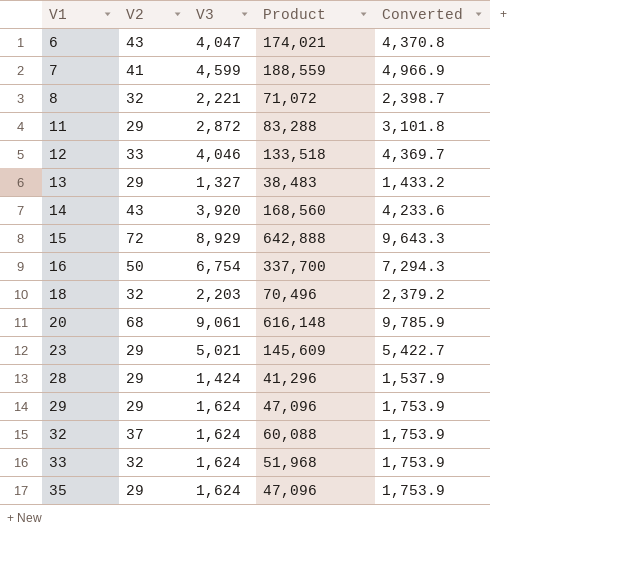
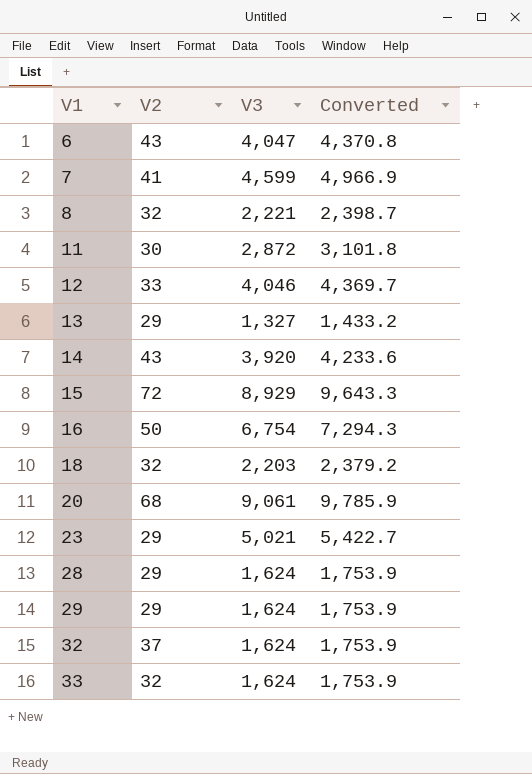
column Product | formula: [V2] * [V3] -> none
row 35: 29 | 1,624 | 47,096 | 1,753.9 -> none
11 | V2: 29 -> 30
28 | V3: 1,424 -> 1,624
28 | Converted: 1,537.9 -> 1,753.9

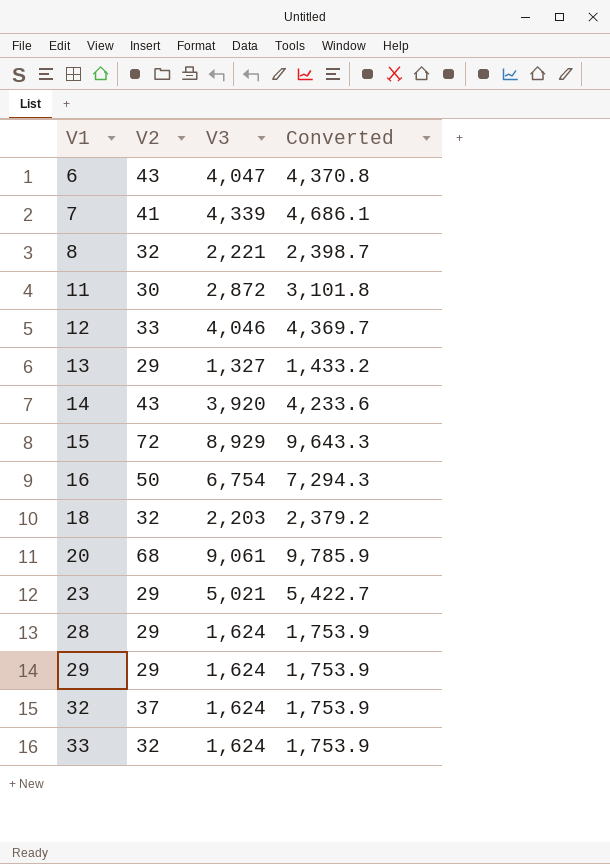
7 | V3: 4,599 -> 4,339
7 | Converted: 4,966.9 -> 4,686.1

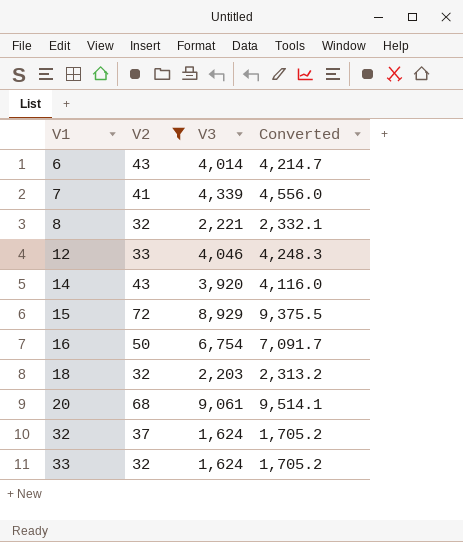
filter: none -> V2 >= 32
column Converted | formula: [V3] * 1.08 -> [V3] * 1.05
6 | V3: 4,047 -> 4,014

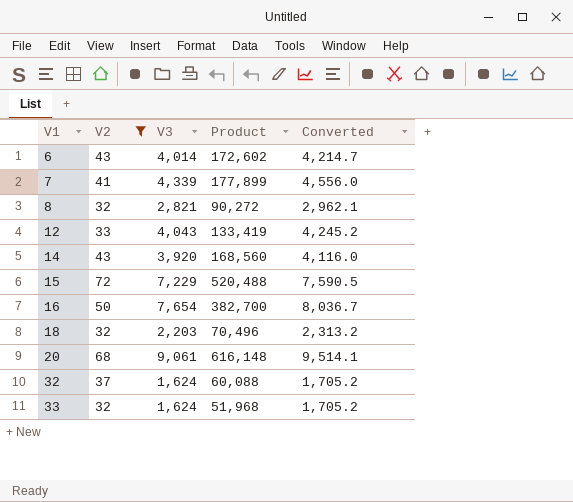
column Product | formula: none -> [V2] * [V3]
8 | V3: 2,221 -> 2,821
8 | Converted: 2,332.1 -> 2,962.1
12 | V3: 4,046 -> 4,043
12 | Converted: 4,248.3 -> 4,245.2
15 | V3: 8,929 -> 7,229
15 | Converted: 9,375.5 -> 7,590.5
16 | V3: 6,754 -> 7,654
16 | Converted: 7,091.7 -> 8,036.7

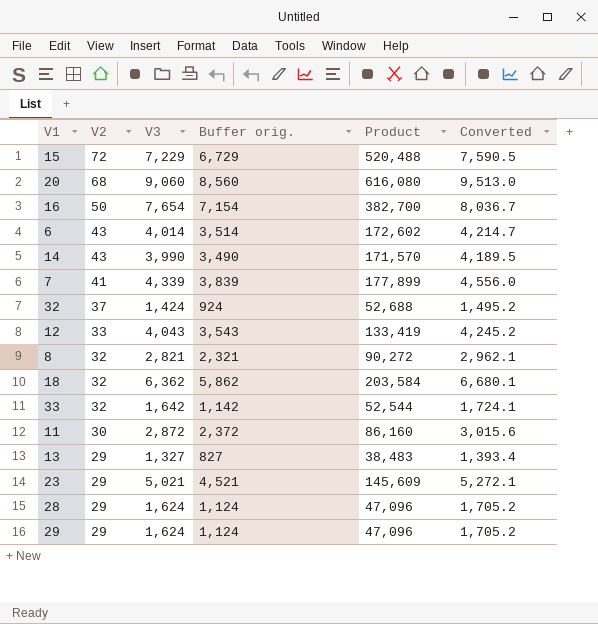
filter: V2 >= 32 -> none
row order: V1 ascending -> V2 descending
column Buffer orig. | formula: none -> [V3] - 500
20 | V3: 9,061 -> 9,060
20 | Product: 616,148 -> 616,080
20 | Converted: 9,514.1 -> 9,513.0
14 | V3: 3,920 -> 3,990
14 | Product: 168,560 -> 171,570
14 | Converted: 4,116.0 -> 4,189.5
32 | V3: 1,624 -> 1,424
32 | Product: 60,088 -> 52,688
32 | Converted: 1,705.2 -> 1,495.2
18 | V3: 2,203 -> 6,362
18 | Product: 70,496 -> 203,584
18 | Converted: 2,313.2 -> 6,680.1
33 | V3: 1,624 -> 1,642
33 | Product: 51,968 -> 52,544
33 | Converted: 1,705.2 -> 1,724.1

